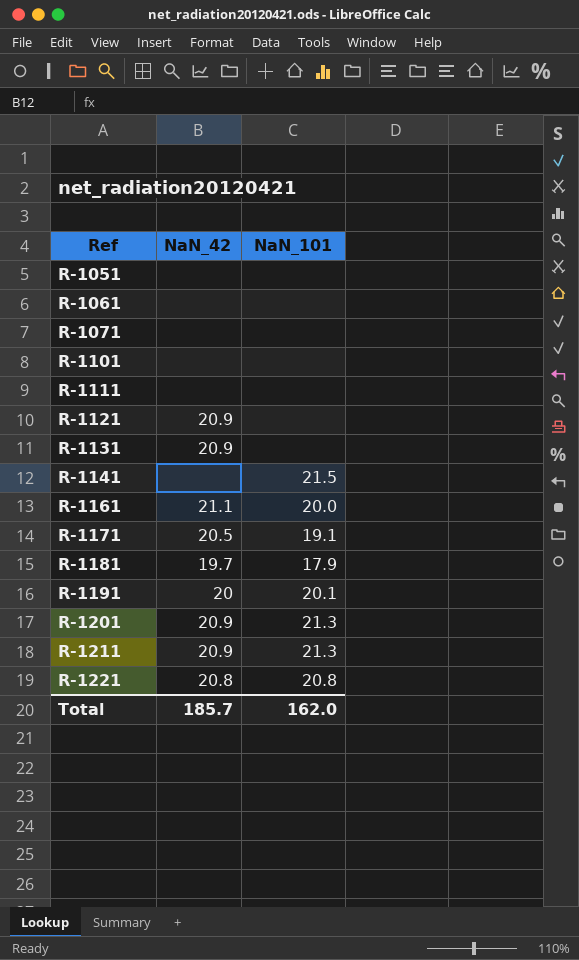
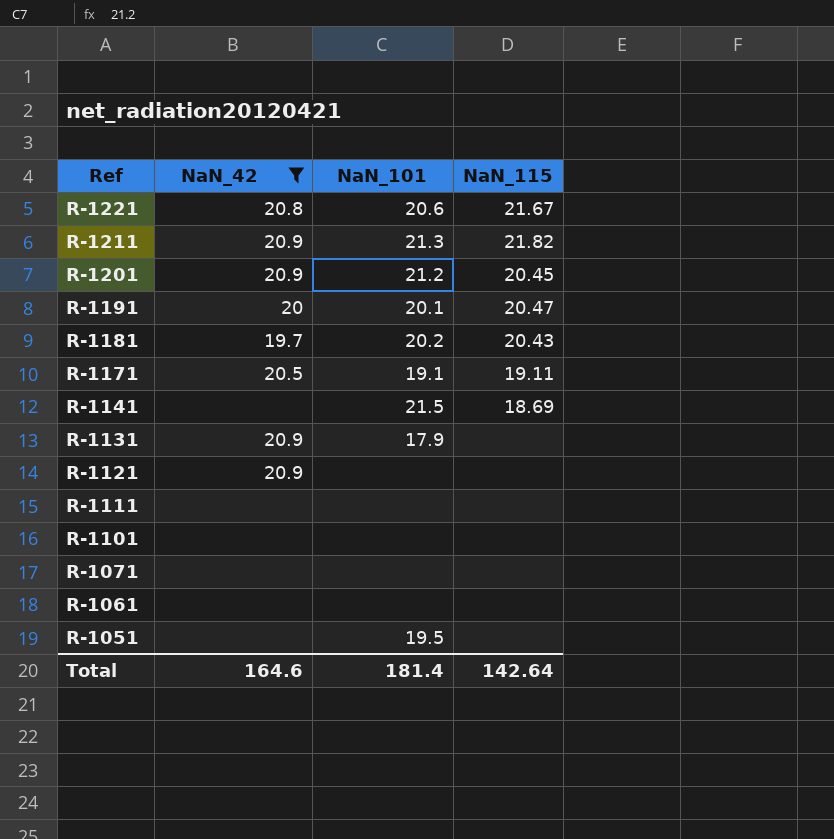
filter: none -> NaN_42 != 21.1
row order: Ref ascending -> Ref descending
column NaN_115 | position: none -> 4
R-1221 | NaN_101: 20.8 -> 20.6
R-1201 | NaN_101: 21.3 -> 21.2
R-1181 | NaN_101: 17.9 -> 20.2
R-1131 | NaN_101: none -> 17.9
R-1051 | NaN_101: none -> 19.5
Total | NaN_42: 185.7 -> 164.6
Total | NaN_101: 162.0 -> 181.4

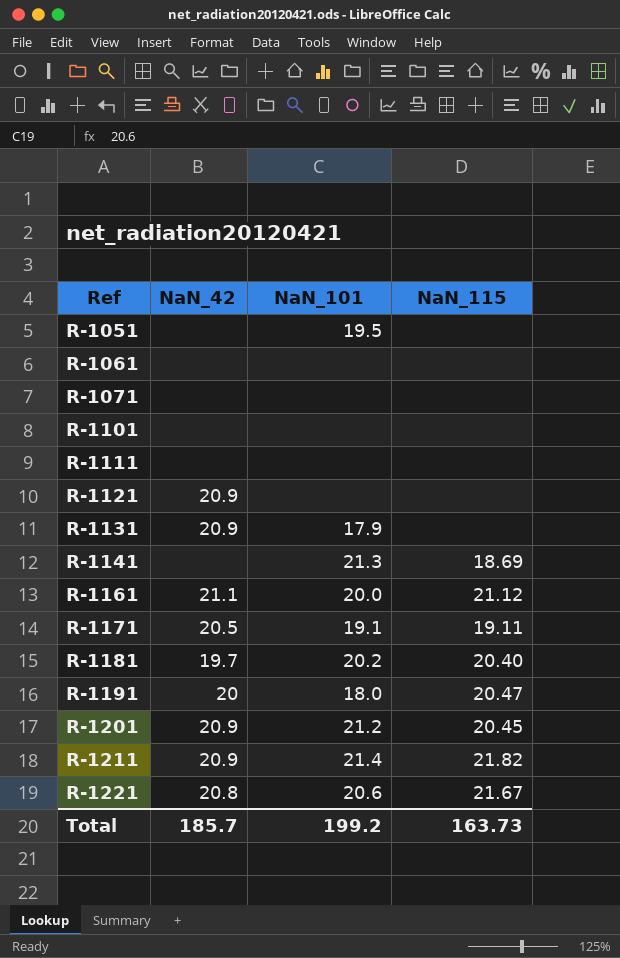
filter: NaN_42 != 21.1 -> none
row order: Ref descending -> Ref ascending
R-1141 | NaN_101: 21.5 -> 21.3
R-1181 | NaN_115: 20.43 -> 20.40
R-1191 | NaN_101: 20.1 -> 18.0
R-1211 | NaN_101: 21.3 -> 21.4
Total | NaN_42: 164.6 -> 185.7
Total | NaN_101: 181.4 -> 199.2
Total | NaN_115: 142.64 -> 163.73

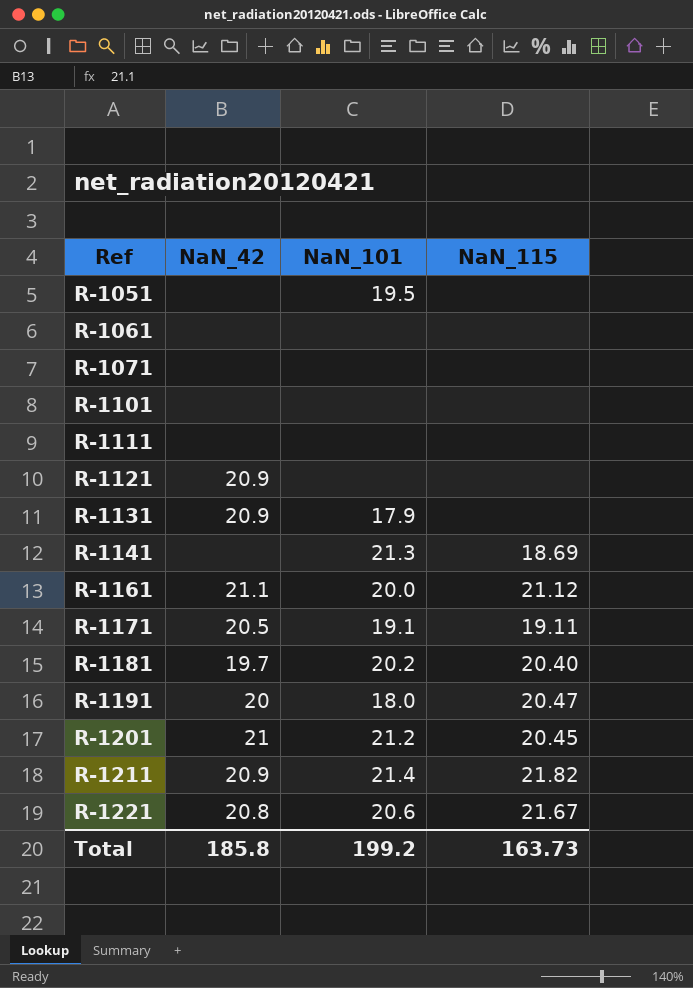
R-1201 | NaN_42: 20.9 -> 21
Total | NaN_42: 185.7 -> 185.8

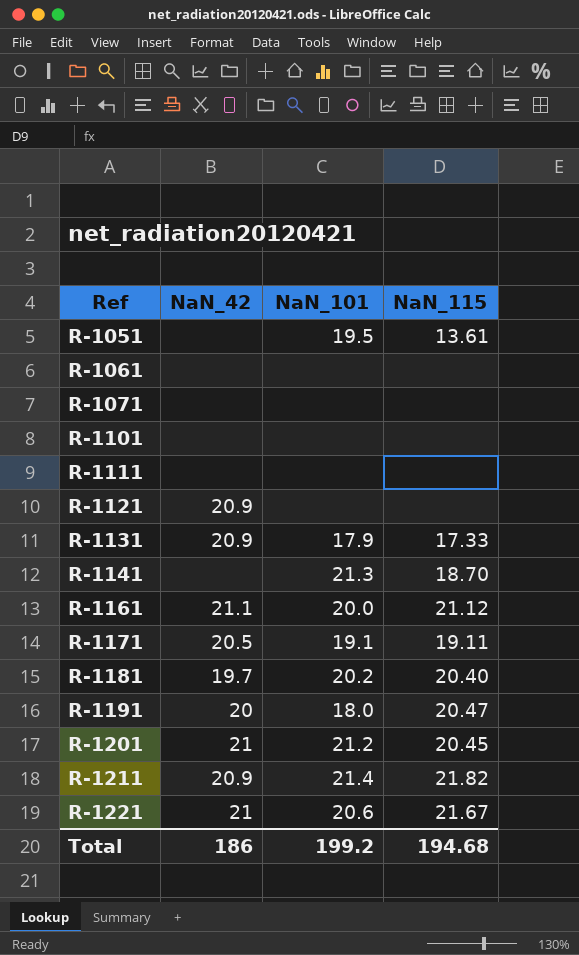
R-1051 | NaN_115: none -> 13.61
R-1131 | NaN_115: none -> 17.33
R-1141 | NaN_115: 18.69 -> 18.70
R-1221 | NaN_42: 20.8 -> 21
Total | NaN_42: 185.8 -> 186
Total | NaN_115: 163.73 -> 194.68

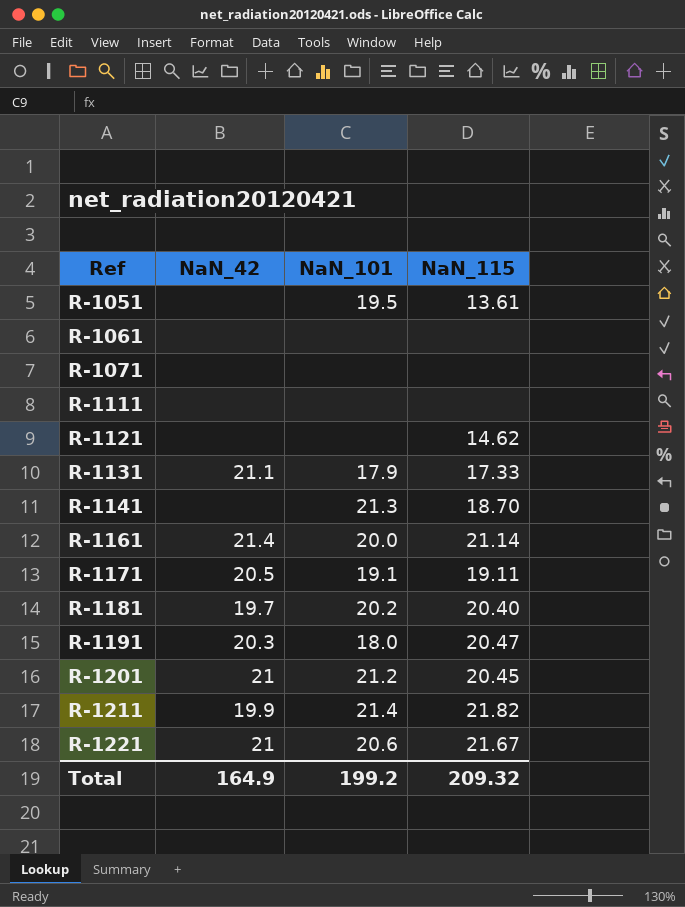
row R-1101: none | none | none -> none
R-1121 | NaN_42: 20.9 -> none
R-1121 | NaN_115: none -> 14.62
R-1131 | NaN_42: 20.9 -> 21.1
R-1161 | NaN_42: 21.1 -> 21.4
R-1161 | NaN_115: 21.12 -> 21.14
R-1191 | NaN_42: 20 -> 20.3
R-1211 | NaN_42: 20.9 -> 19.9
Total | NaN_42: 186 -> 164.9
Total | NaN_115: 194.68 -> 209.32

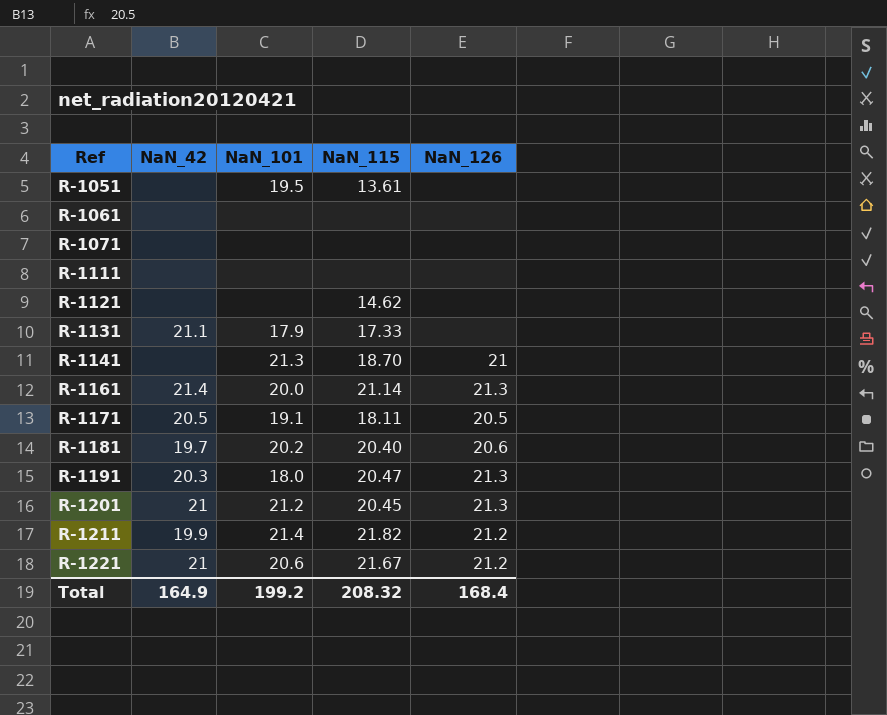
column NaN_126 | position: none -> 5
R-1171 | NaN_115: 19.11 -> 18.11
Total | NaN_115: 209.32 -> 208.32

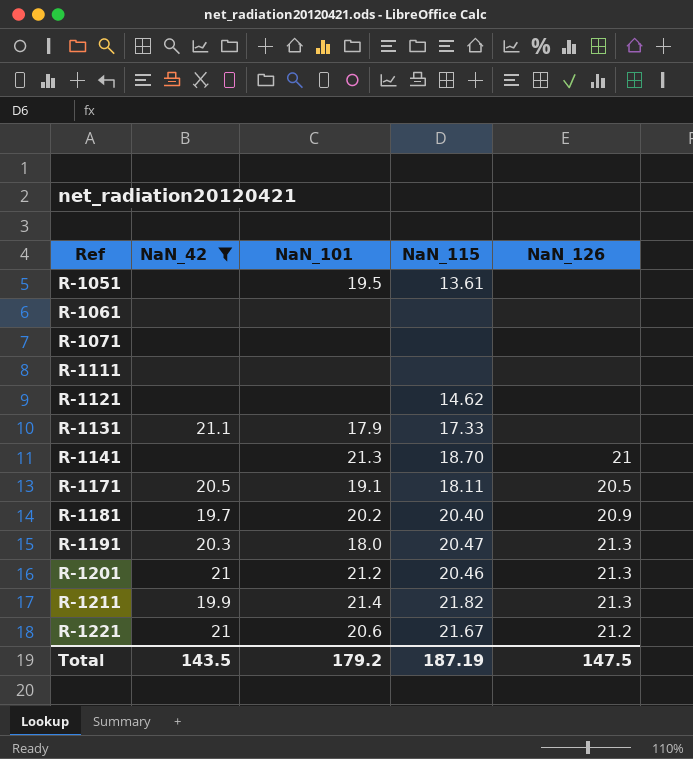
filter: none -> NaN_42 != 21.4
R-1181 | NaN_126: 20.6 -> 20.9
R-1201 | NaN_115: 20.45 -> 20.46
R-1211 | NaN_126: 21.2 -> 21.3
Total | NaN_42: 164.9 -> 143.5
Total | NaN_101: 199.2 -> 179.2
Total | NaN_115: 208.32 -> 187.19
Total | NaN_126: 168.4 -> 147.5

